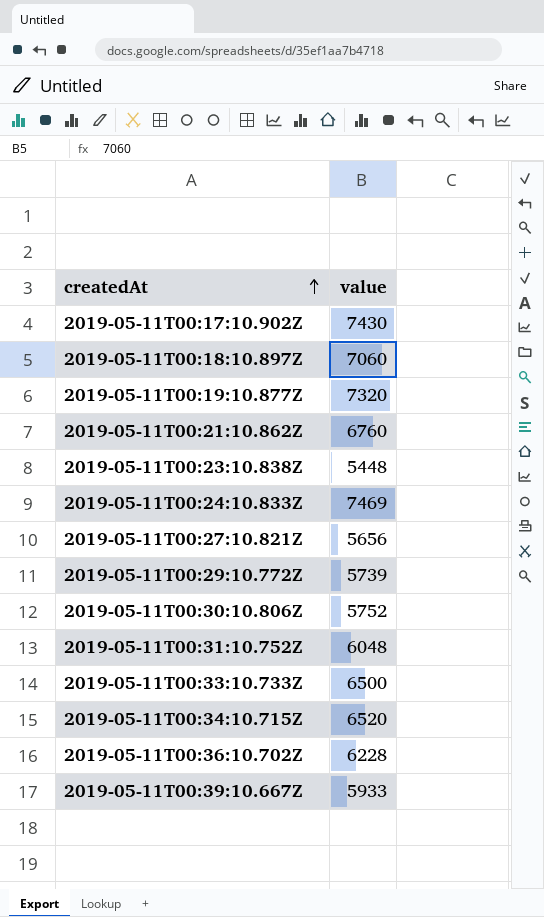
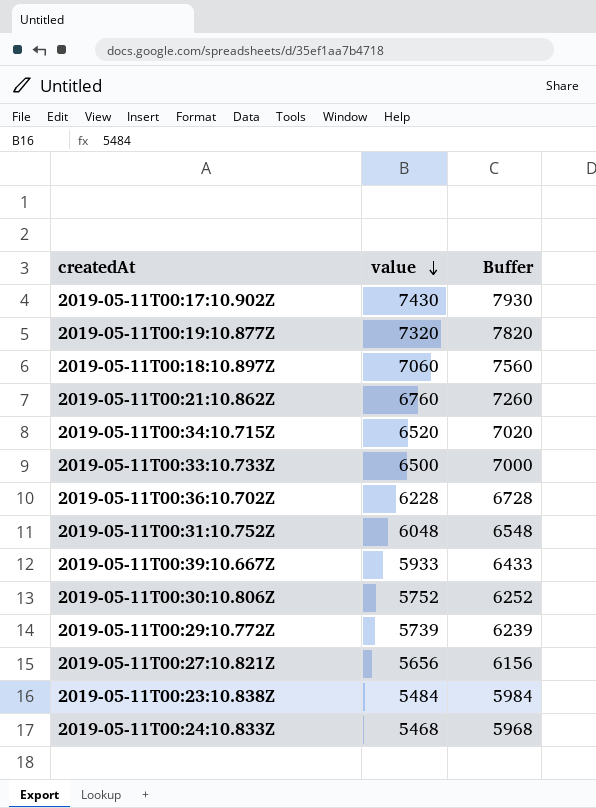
row order: createdAt ascending -> value descending
column Buffer | formula: none -> [value] + 500
2019-05-11T00:23:10.838Z | value: 5448 -> 5484
2019-05-11T00:24:10.833Z | value: 7469 -> 5468

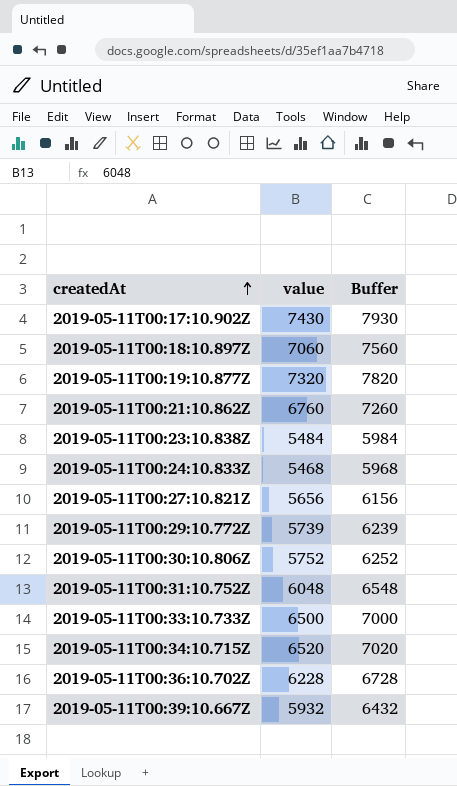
row order: value descending -> createdAt ascending
2019-05-11T00:39:10.667Z | value: 5933 -> 5932
2019-05-11T00:39:10.667Z | Buffer: 6433 -> 6432

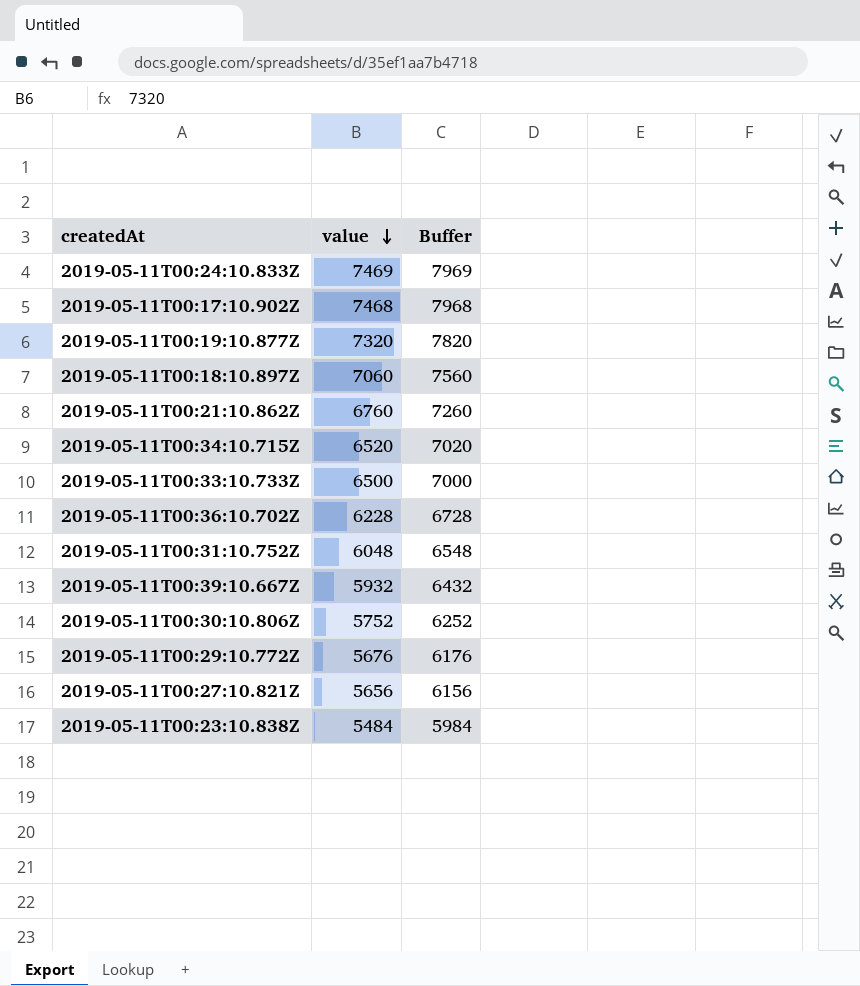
row order: createdAt ascending -> value descending
2019-05-11T00:24:10.833Z | value: 5468 -> 7469
2019-05-11T00:24:10.833Z | Buffer: 5968 -> 7969
2019-05-11T00:17:10.902Z | value: 7430 -> 7468
2019-05-11T00:17:10.902Z | Buffer: 7930 -> 7968
2019-05-11T00:29:10.772Z | value: 5739 -> 5676
2019-05-11T00:29:10.772Z | Buffer: 6239 -> 6176

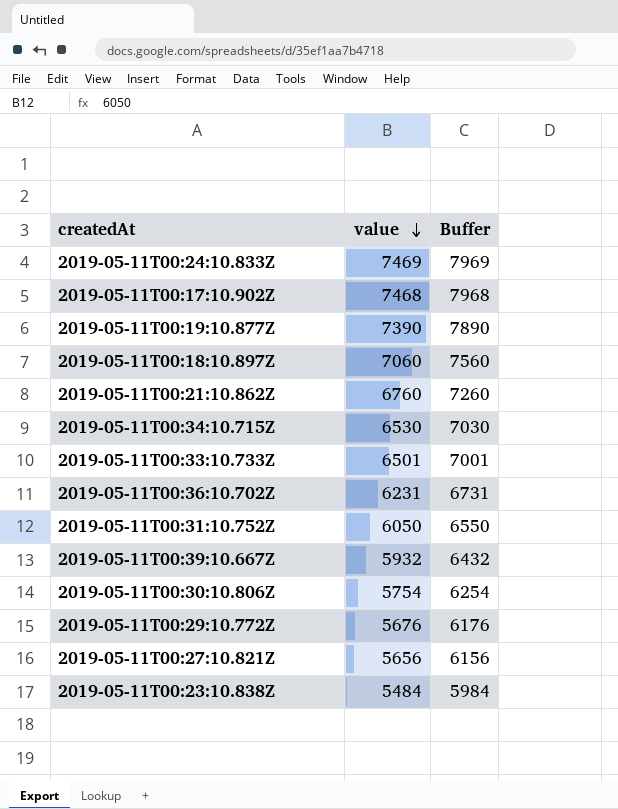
2019-05-11T00:19:10.877Z | value: 7320 -> 7390
2019-05-11T00:19:10.877Z | Buffer: 7820 -> 7890
2019-05-11T00:34:10.715Z | value: 6520 -> 6530
2019-05-11T00:34:10.715Z | Buffer: 7020 -> 7030
2019-05-11T00:33:10.733Z | value: 6500 -> 6501
2019-05-11T00:33:10.733Z | Buffer: 7000 -> 7001
2019-05-11T00:36:10.702Z | value: 6228 -> 6231
2019-05-11T00:36:10.702Z | Buffer: 6728 -> 6731
2019-05-11T00:31:10.752Z | value: 6048 -> 6050
2019-05-11T00:31:10.752Z | Buffer: 6548 -> 6550
2019-05-11T00:30:10.806Z | value: 5752 -> 5754
2019-05-11T00:30:10.806Z | Buffer: 6252 -> 6254

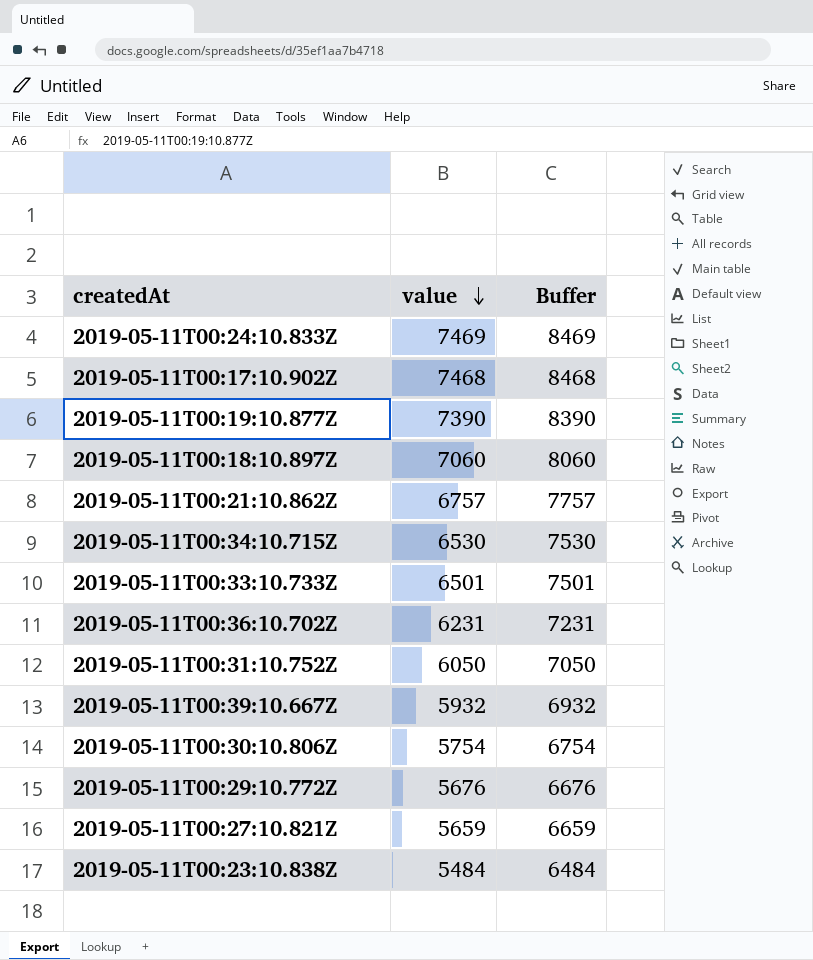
column Buffer | formula: [value] + 500 -> [value] + 1000
2019-05-11T00:21:10.862Z | value: 6760 -> 6757
2019-05-11T00:27:10.821Z | value: 5656 -> 5659

